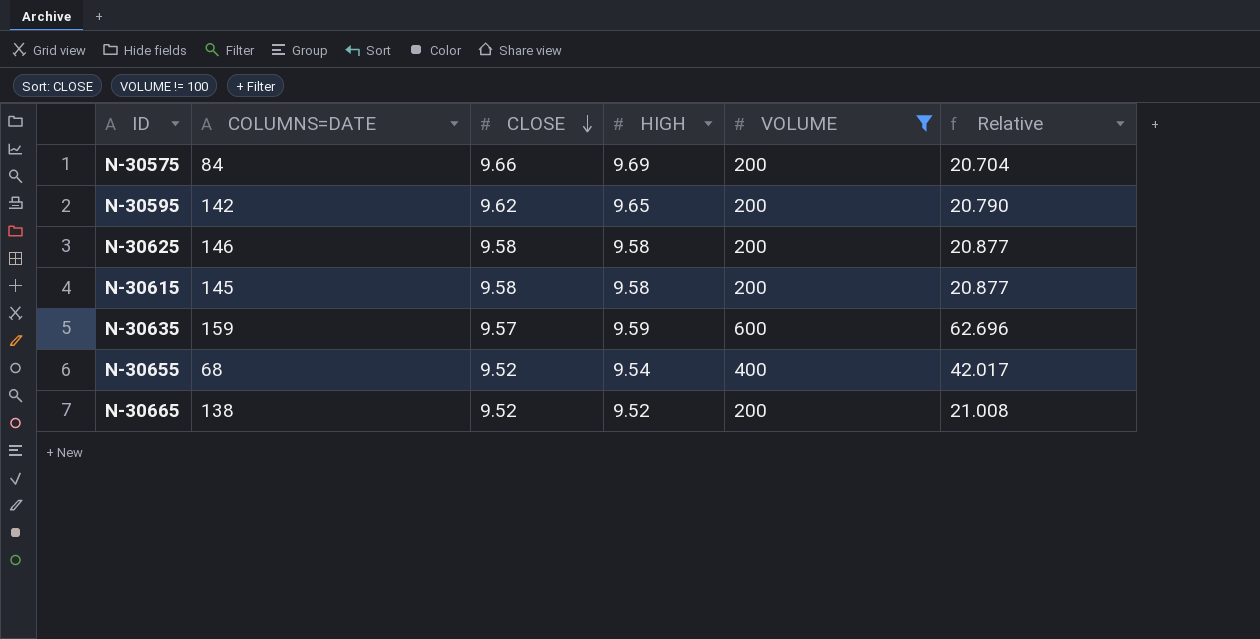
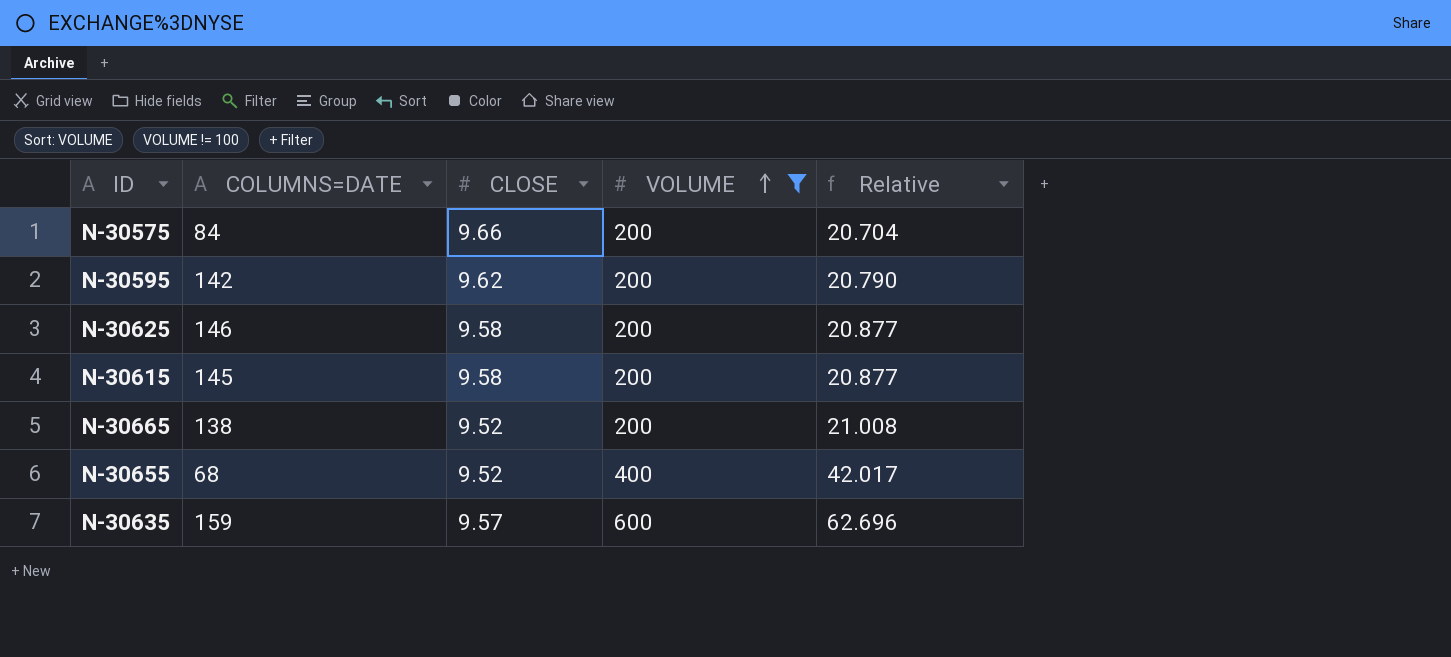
row order: CLOSE descending -> VOLUME ascending
column HIGH | position: 4 -> none

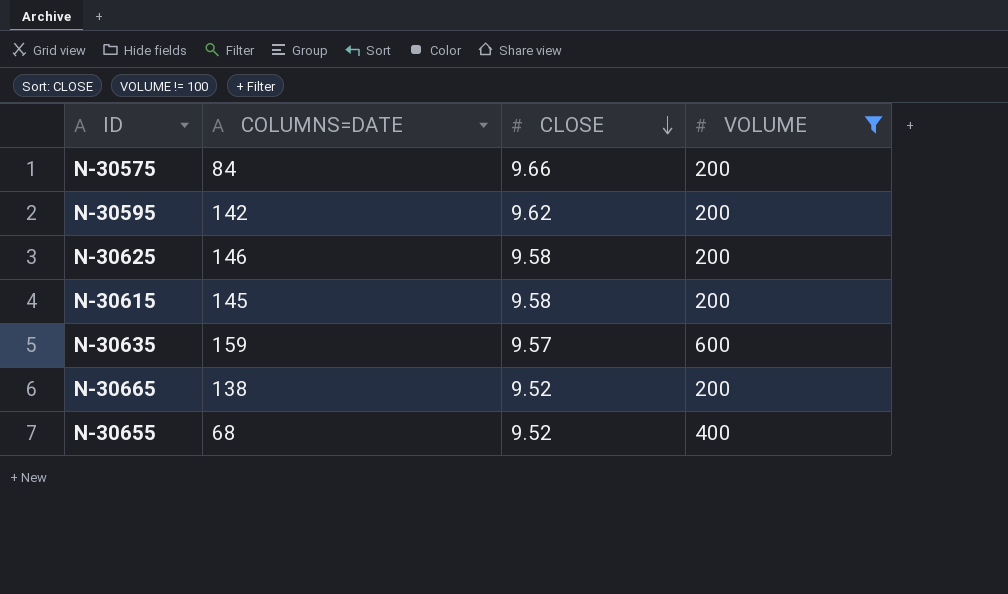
row order: VOLUME ascending -> CLOSE descending
column Relative | formula: [VOLUME] / [CLOSE] -> none

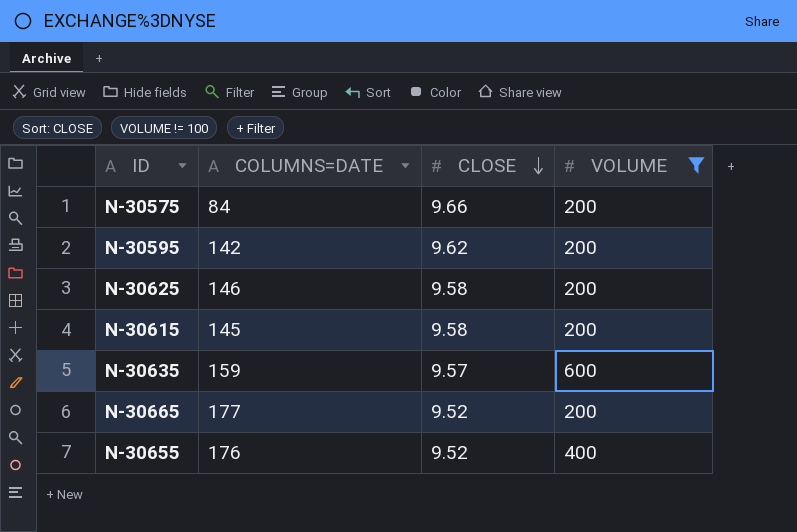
N-30665 | COLUMNS=DATE: 138 -> 177
N-30655 | COLUMNS=DATE: 68 -> 176

